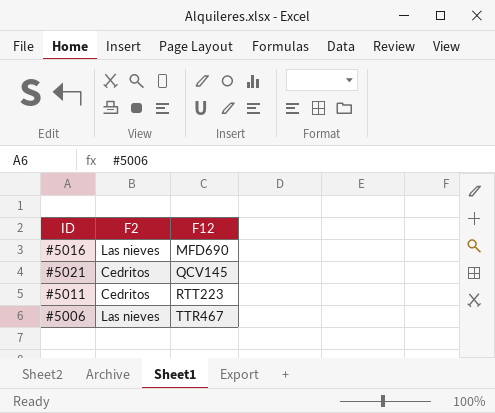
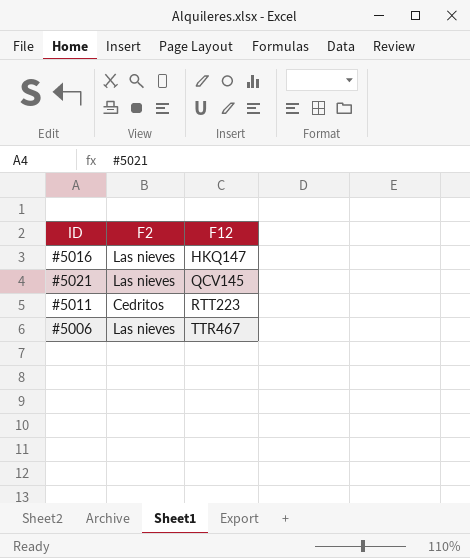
#5016 | F12: MFD690 -> HKQ147
#5021 | F2: Cedritos -> Las nieves

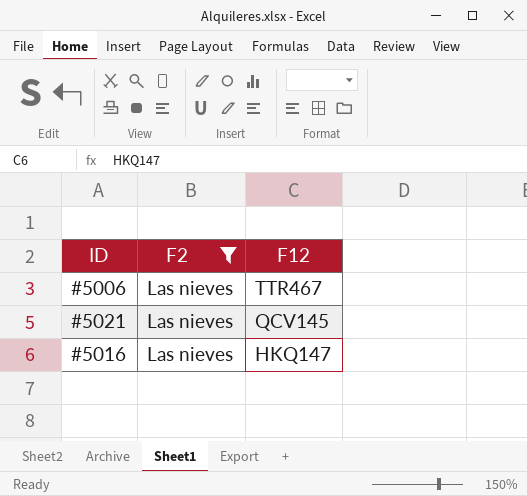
filter: none -> F2 = Las nieves
row order: F12 ascending -> F12 descending

